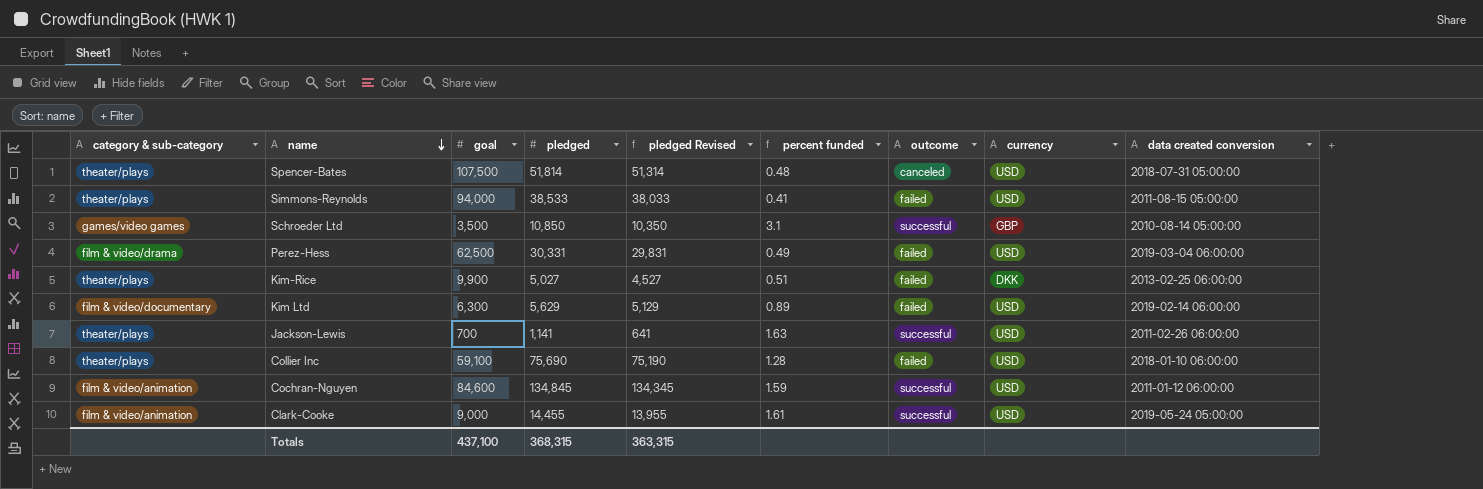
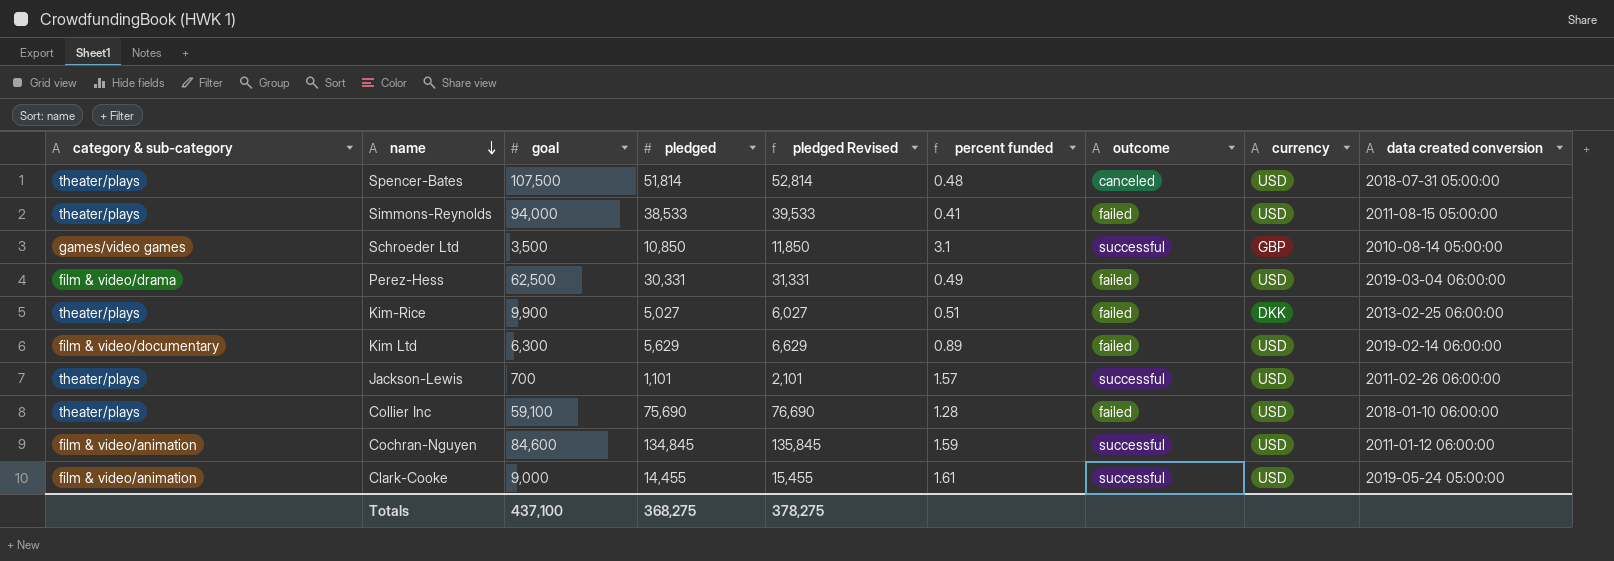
column pledged Revised | formula: [pledged] - 500 -> [pledged] + 1000
Jackson-Lewis | pledged: 1,141 -> 1,101
Jackson-Lewis | percent funded: 1.63 -> 1.57
Totals | pledged: 368,315 -> 368,275
Totals | pledged Revised: 363,315 -> 378,275

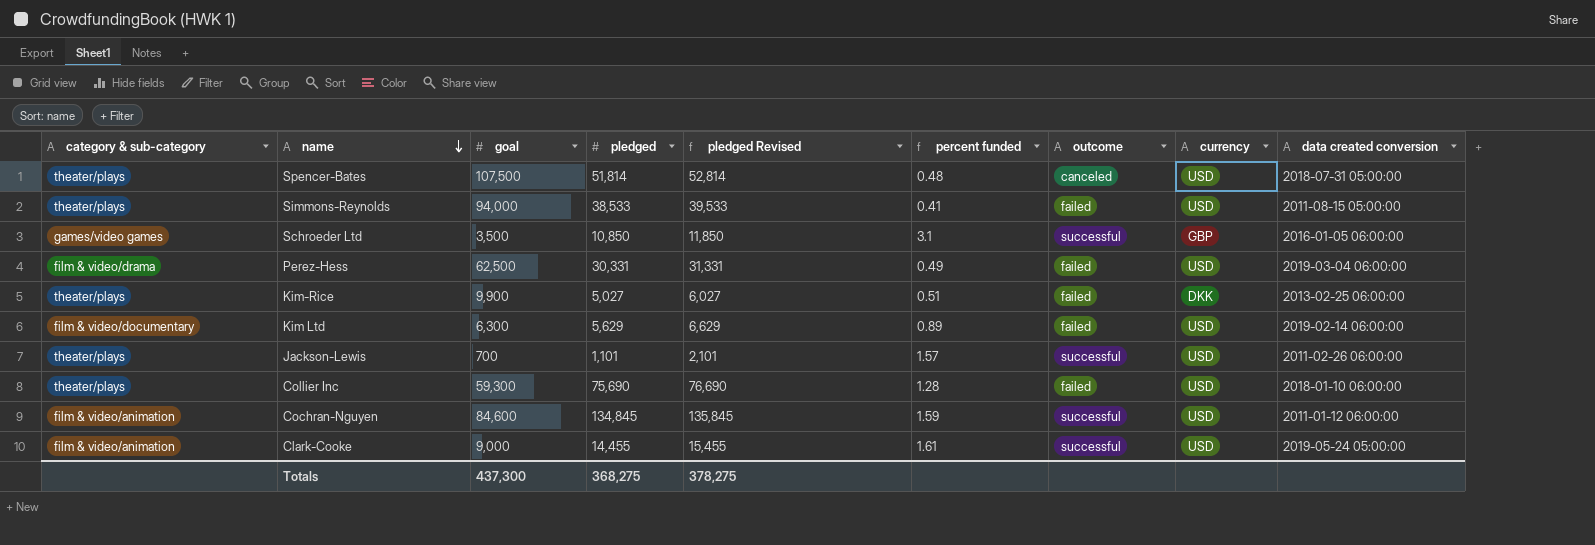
Schroeder Ltd | data created conversion: 2010-08-14 05:00:00 -> 2016-01-05 06:00:00
Collier Inc | goal: 59,100 -> 59,300
Totals | goal: 437,100 -> 437,300

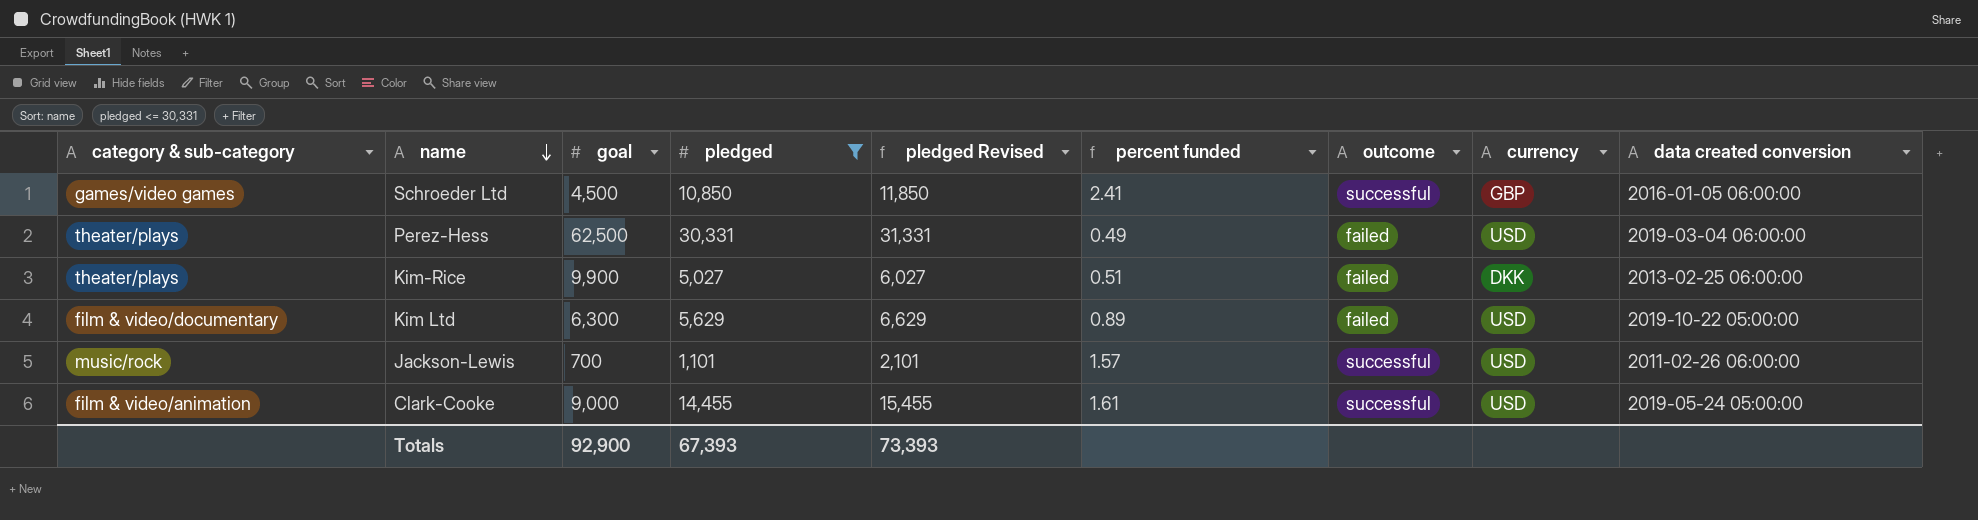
filter: none -> pledged <= 30,331
Schroeder Ltd | goal: 3,500 -> 4,500
Schroeder Ltd | percent funded: 3.1 -> 2.41
Perez-Hess | category & sub-category: film & video/drama -> theater/plays
Kim Ltd | data created conversion: 2019-02-14 06:00:00 -> 2019-10-22 05:00:00
Jackson-Lewis | category & sub-category: theater/plays -> music/rock
Totals | goal: 437,300 -> 92,900
Totals | pledged: 368,275 -> 67,393
Totals | pledged Revised: 378,275 -> 73,393

